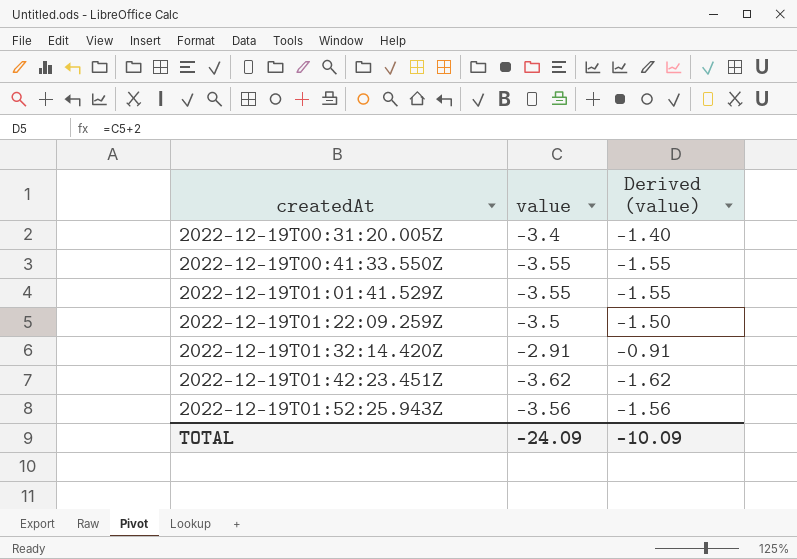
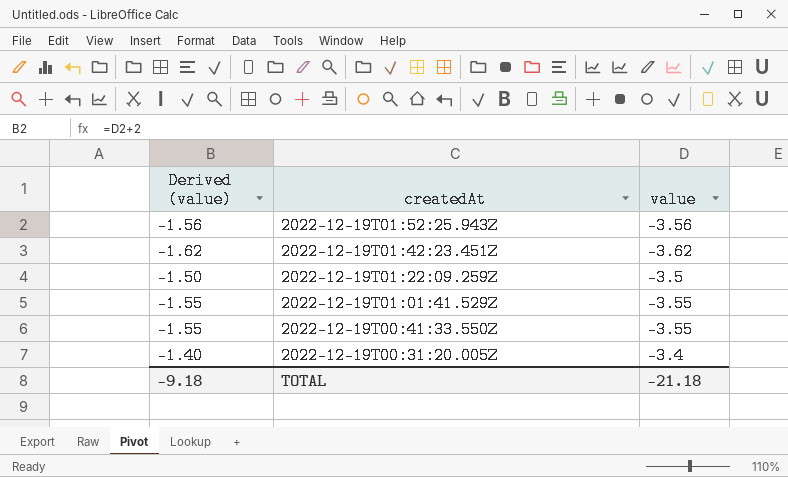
row order: createdAt ascending -> createdAt descending
column Derived (value) | position: 3 -> 1
row 2022-12-19T01:32:14.420Z: -2.91 | -0.91 -> none
TOTAL | Derived (value): -10.09 -> -9.18
TOTAL | value: -24.09 -> -21.18

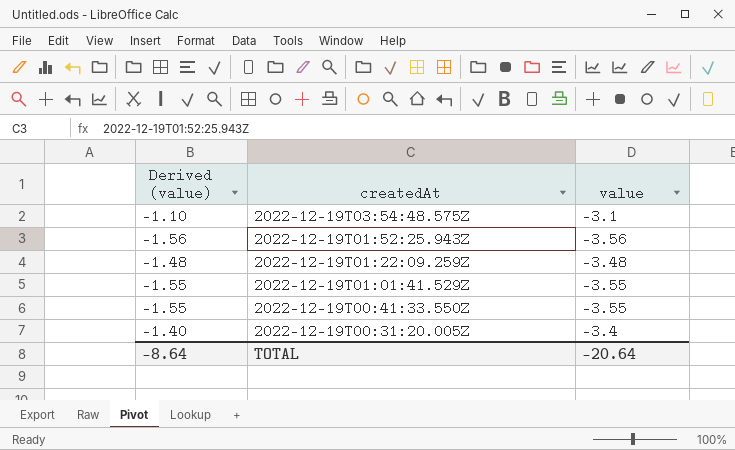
row 2022-12-19T01:42:23.451Z: -1.62 | -3.62 -> none
row 2022-12-19T03:54:48.575Z: none -> -1.10 | -3.1
2022-12-19T01:22:09.259Z | Derived (value): -1.50 -> -1.48
2022-12-19T01:22:09.259Z | value: -3.5 -> -3.48
TOTAL | Derived (value): -9.18 -> -8.64
TOTAL | value: -21.18 -> -20.64

